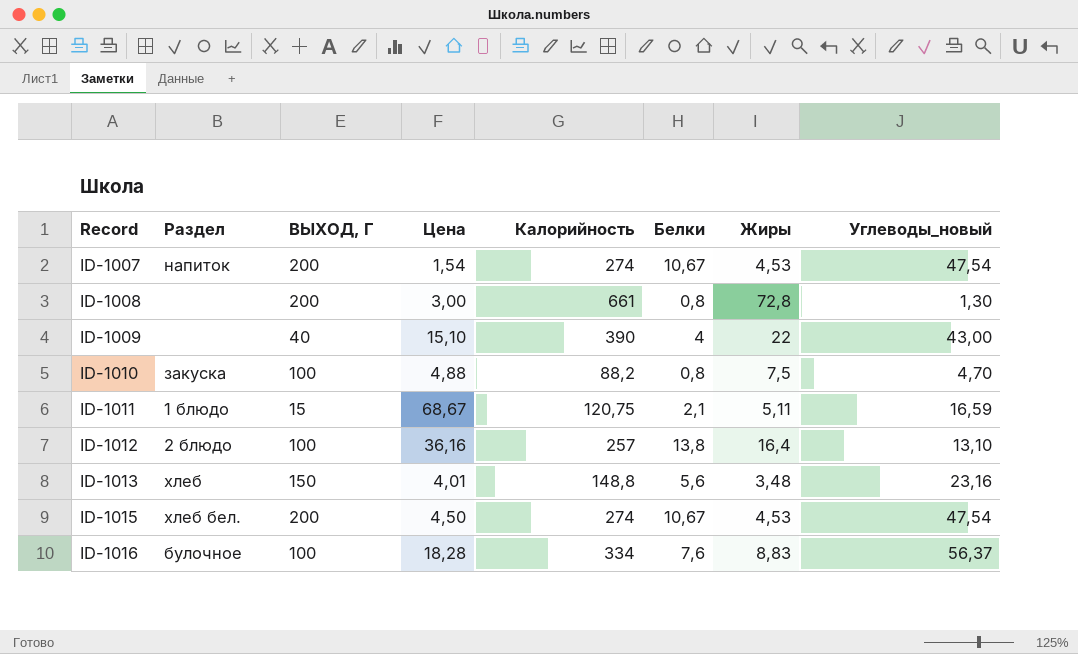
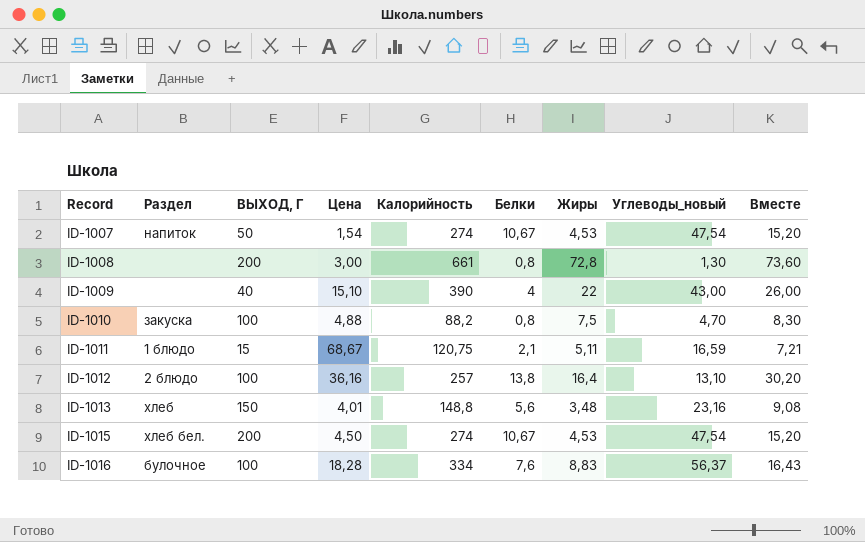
column Вместе | formula: none -> [Белки] + [Жиры]
ID-1007 | ВЫХОД, Г: 200 -> 50

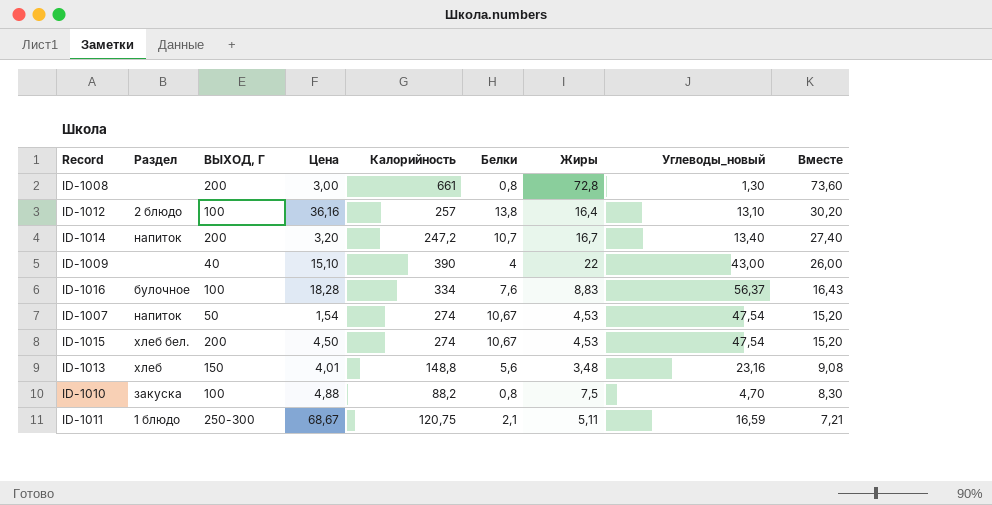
row order: Record ascending -> Вместе descending
row ID-1014: none -> напиток | 200 | 3,20 | 247,2 | 10,7 | 16,7 | 13,40 | 27,40
ID-1011 | ВЫХОД, Г: 15 -> 250-300

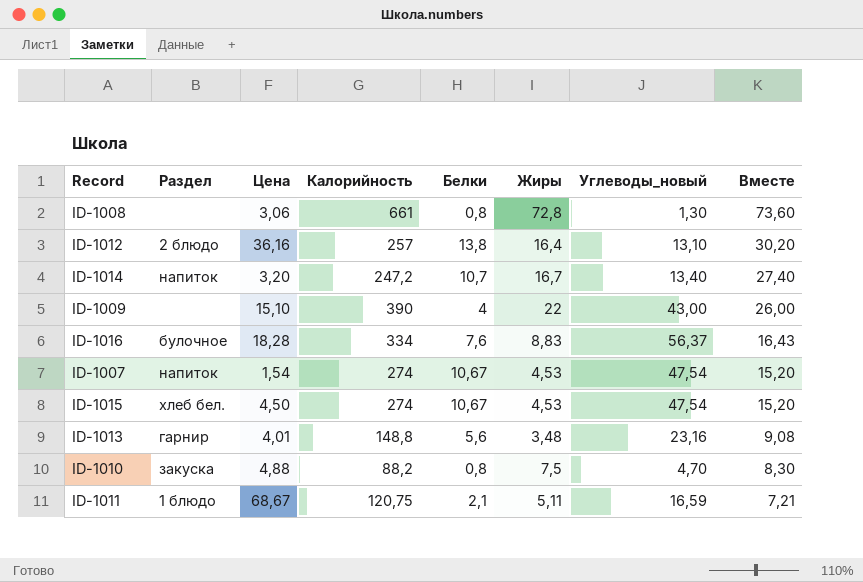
column ВЫХОД, Г | position: 3 -> none
ID-1008 | Цена: 3,00 -> 3,06
ID-1013 | Раздел: хлеб -> гарнир

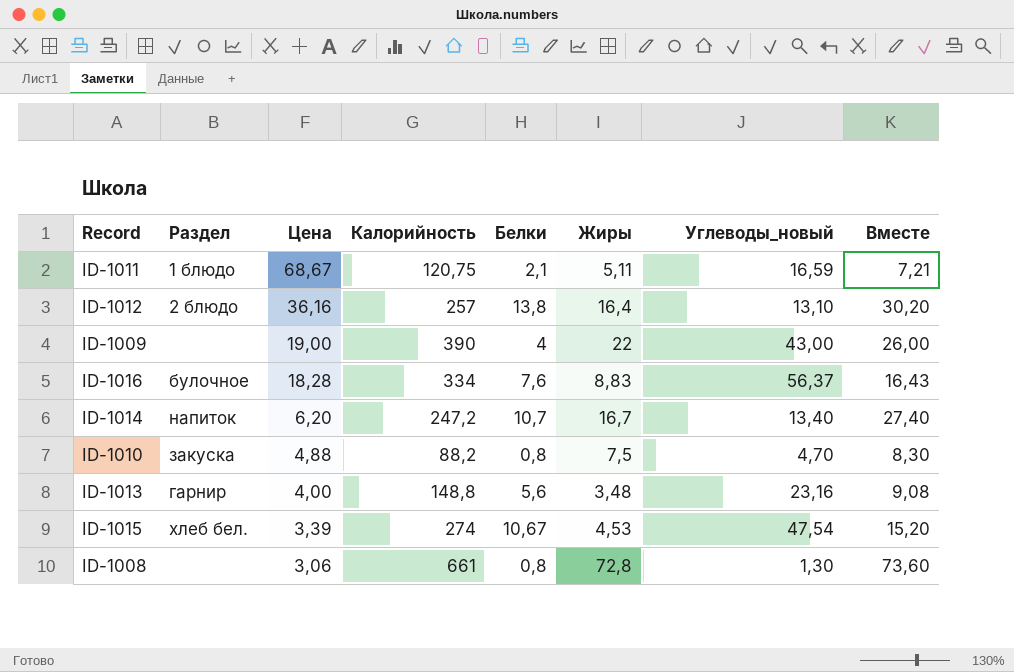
row order: Вместе descending -> Цена descending
row ID-1007: напиток | 1,54 | 274 | 10,67 | 4,53 | 47,54 | 15,20 -> none
ID-1009 | Цена: 15,10 -> 19,00
ID-1014 | Цена: 3,20 -> 6,20
ID-1013 | Цена: 4,01 -> 4,00
ID-1015 | Цена: 4,50 -> 3,39

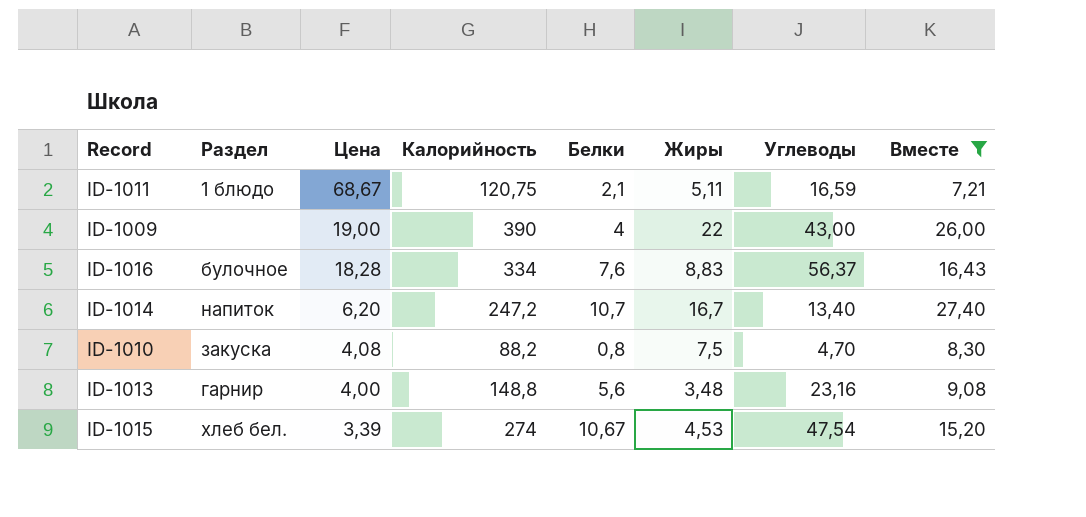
filter: none -> Вместе <= 27,40
column name: Углеводы_новый -> Углеводы
ID-1010 | Цена: 4,88 -> 4,08

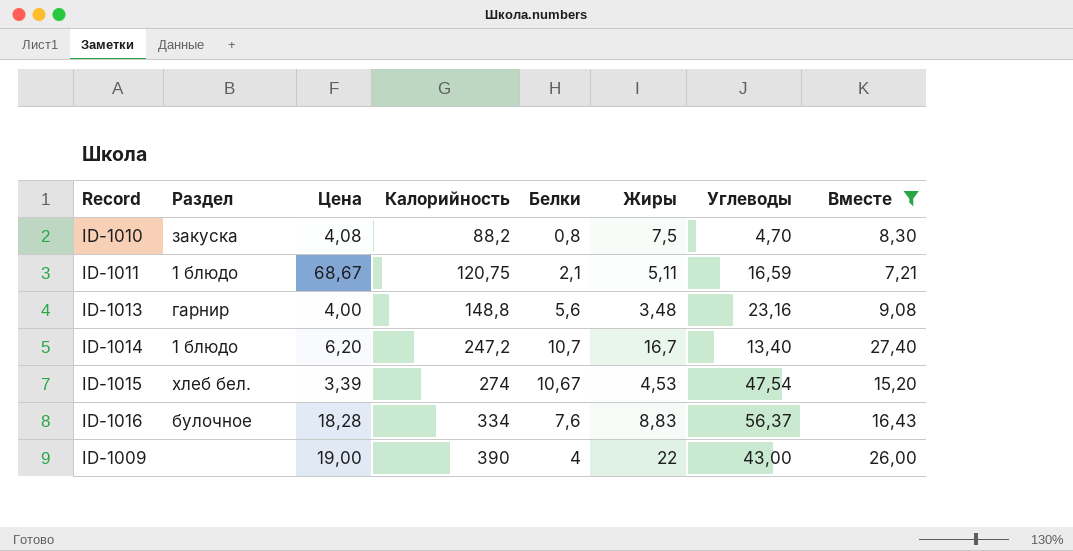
row order: Цена descending -> Калорийность ascending
ID-1014 | Раздел: напиток -> 1 блюдо

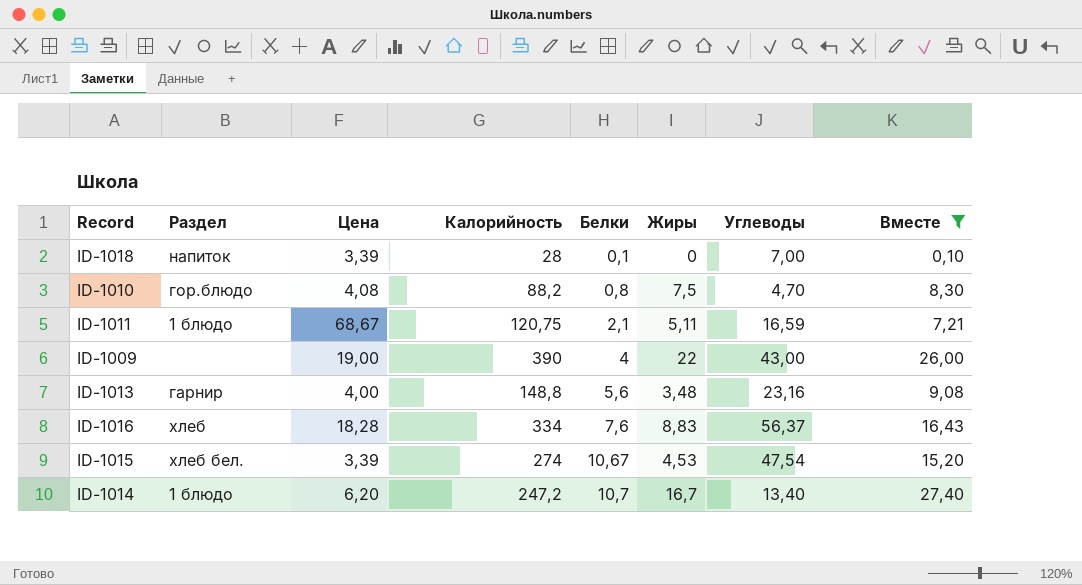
row order: Калорийность ascending -> Белки ascending
row ID-1018: none -> напиток | 3,39 | 28 | 0,1 | 0 | 7,00 | 0,10
ID-1010 | Раздел: закуска -> гор.блюдо
ID-1016 | Раздел: булочное -> хлеб

